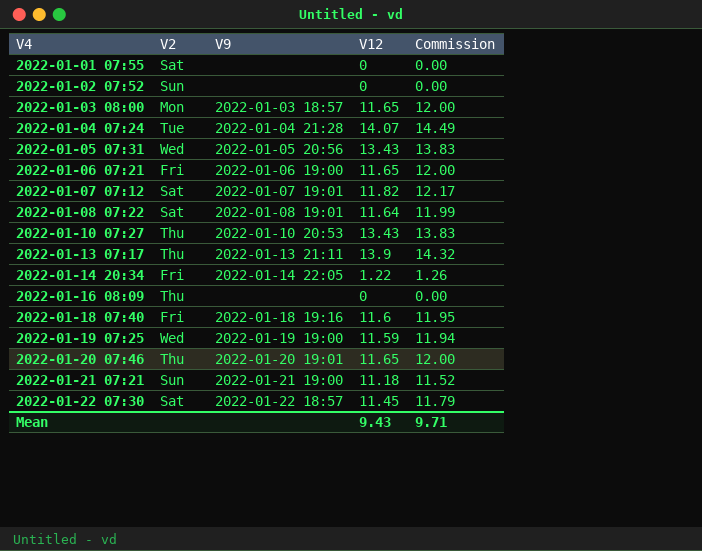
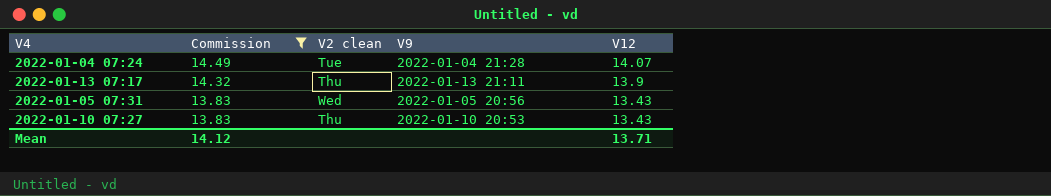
filter: none -> Commission >= 13.83
row order: V4 ascending -> Commission descending
column Commission | position: 5 -> 2
column name: V2 -> V2 clean
Mean | Commission: 9.71 -> 14.12
Mean | V12: 9.43 -> 13.71

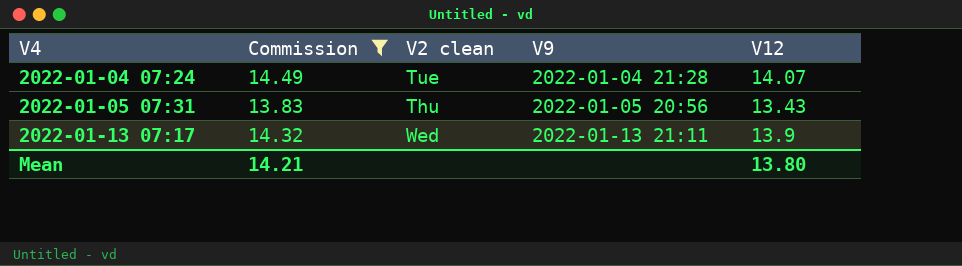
row order: Commission descending -> V4 ascending
row 2022-01-10 07:27: 13.83 | Thu | 2022-01-10 20:53 | 13.43 -> none
2022-01-05 07:31 | V2 clean: Wed -> Thu
2022-01-13 07:17 | V2 clean: Thu -> Wed
Mean | Commission: 14.12 -> 14.21
Mean | V12: 13.71 -> 13.80

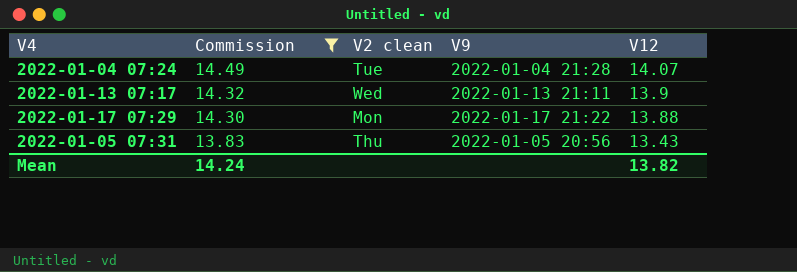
row order: V4 ascending -> Commission descending
row 2022-01-17 07:29: none -> 14.30 | Mon | 2022-01-17 21:22 | 13.88
Mean | Commission: 14.21 -> 14.24
Mean | V12: 13.80 -> 13.82

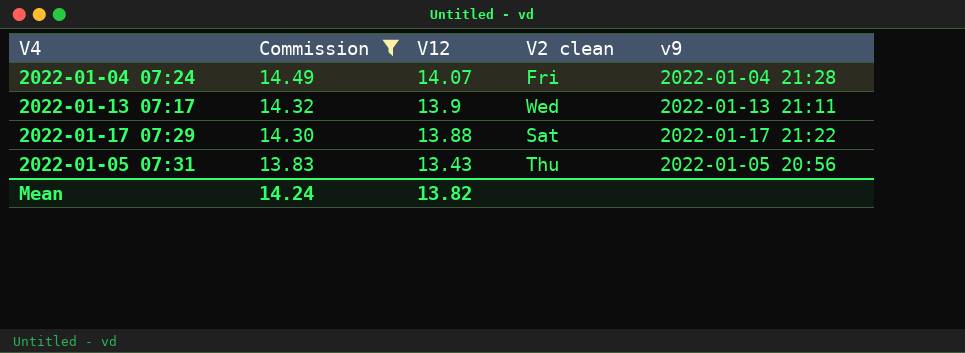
column V12 | position: 5 -> 3
column name: V9 -> v9
2022-01-04 07:24 | V2 clean: Tue -> Fri
2022-01-17 07:29 | V2 clean: Mon -> Sat

